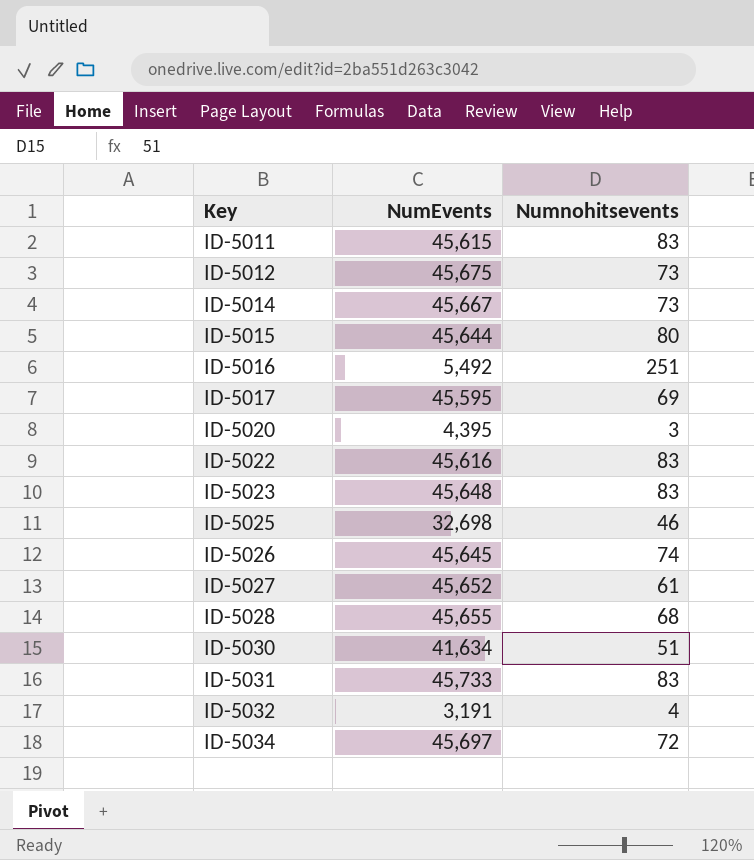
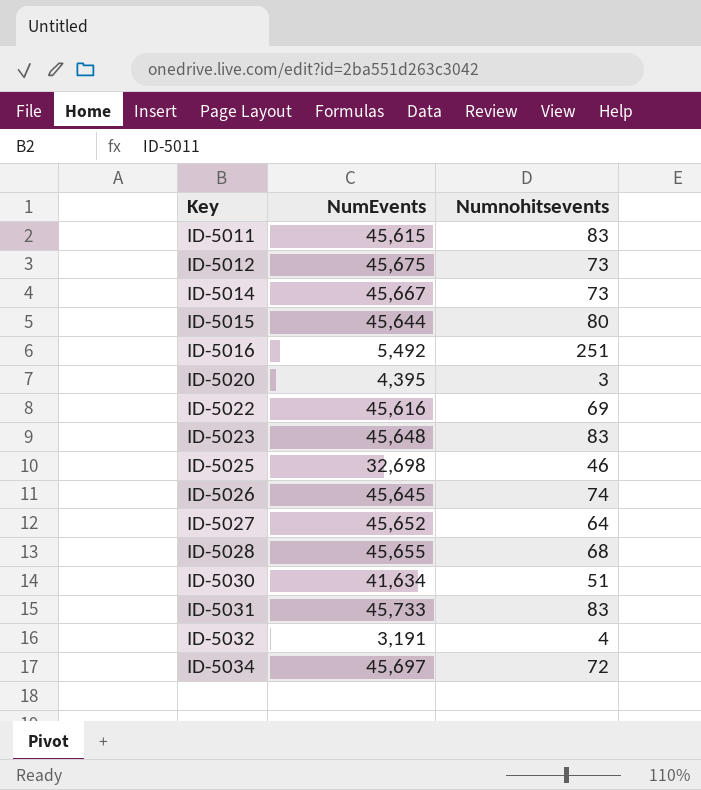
row ID-5017: 45,595 | 69 -> none
ID-5022 | Numnohitsevents: 83 -> 69
ID-5027 | Numnohitsevents: 61 -> 64

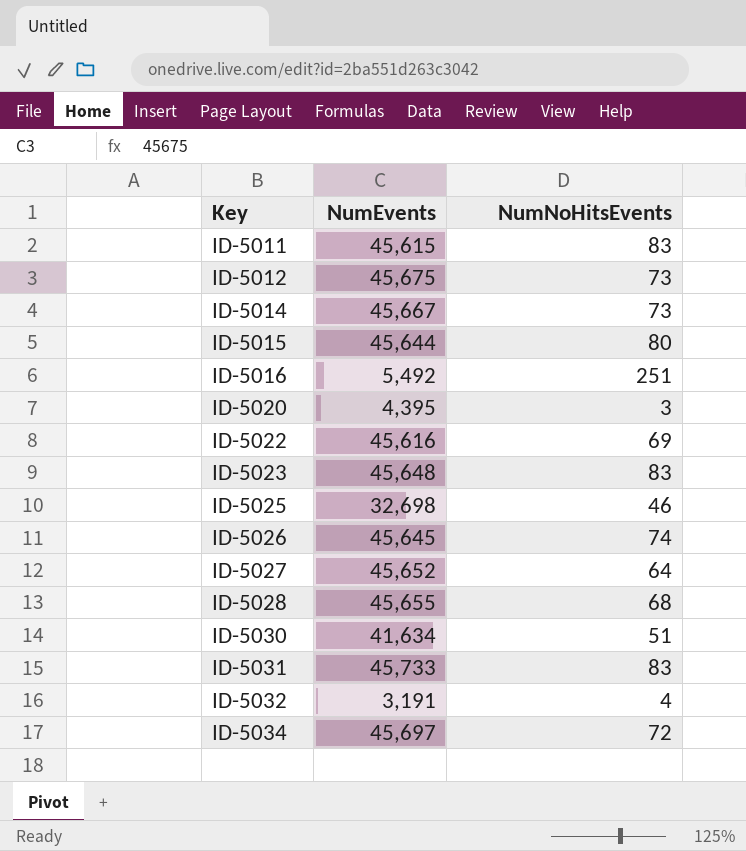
column name: Numnohitsevents -> NumNoHitsEvents

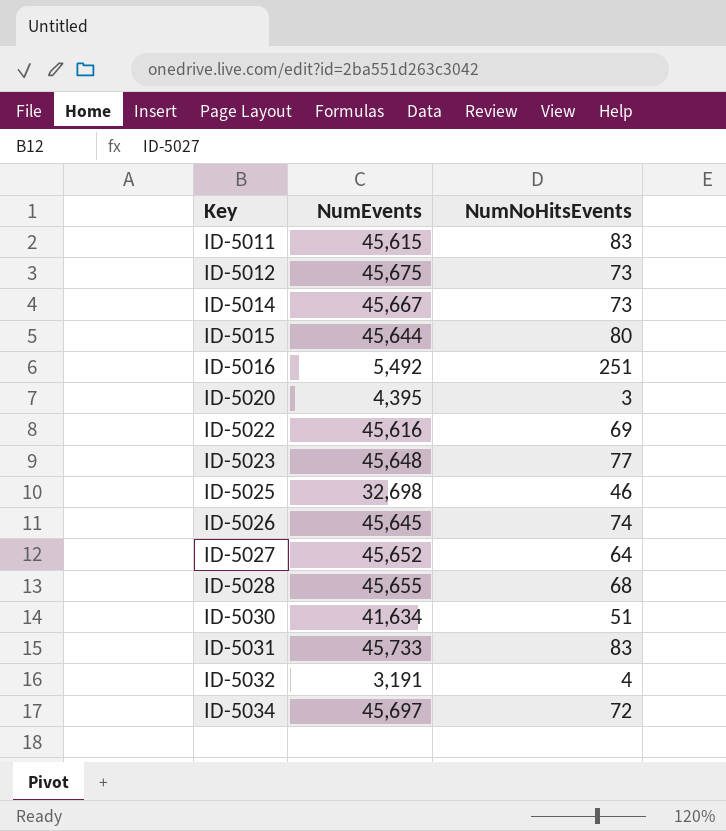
ID-5023 | NumNoHitsEvents: 83 -> 77

